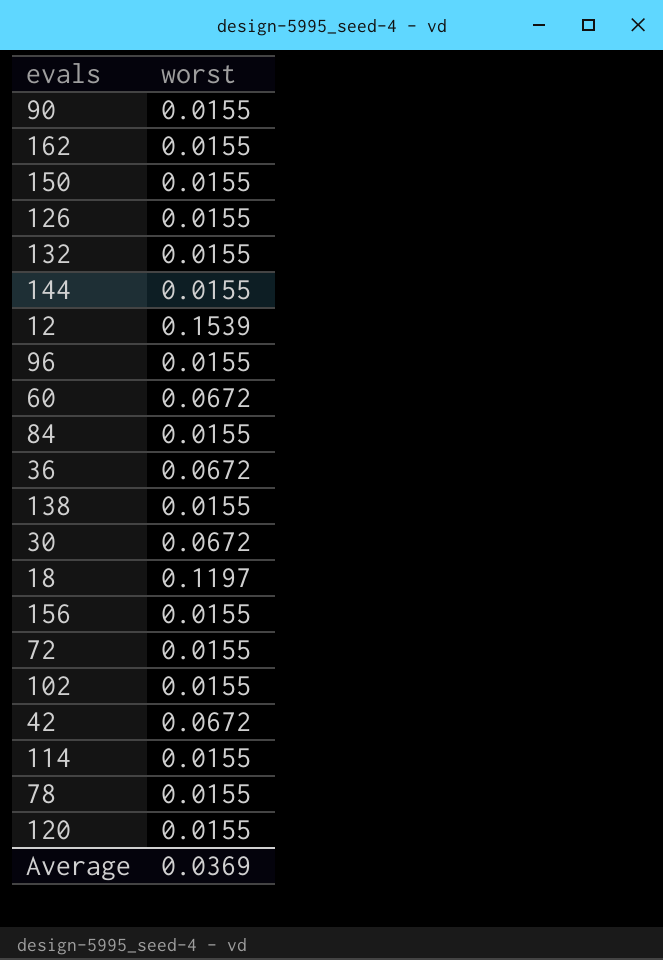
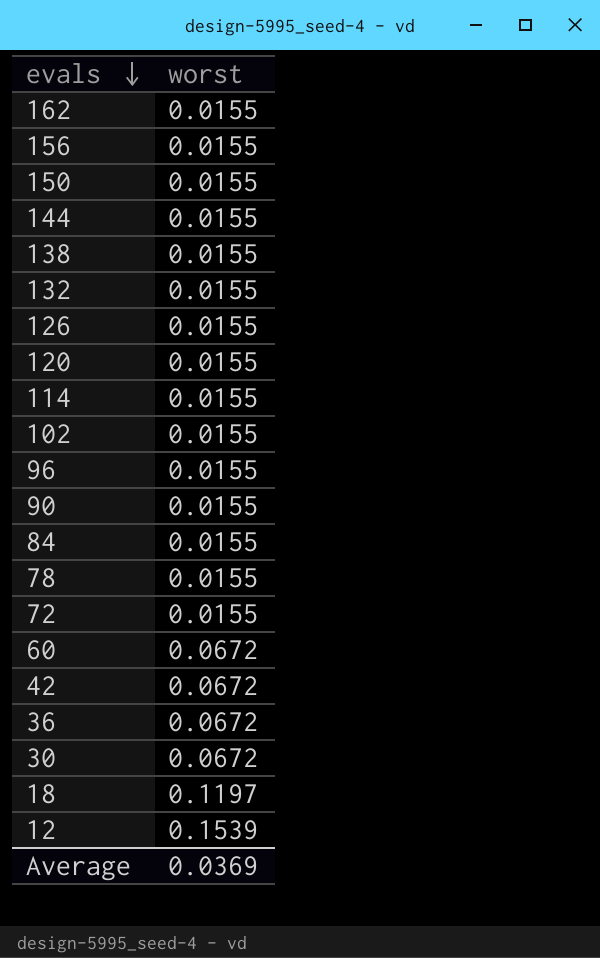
row order: none -> evals descending

